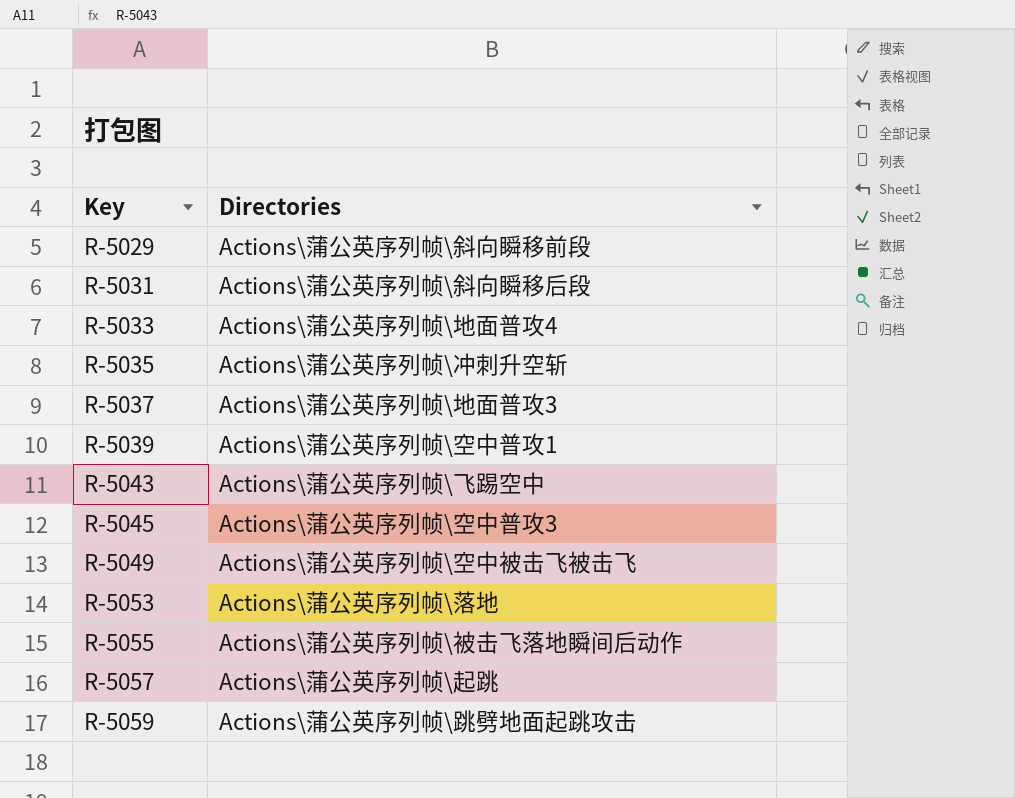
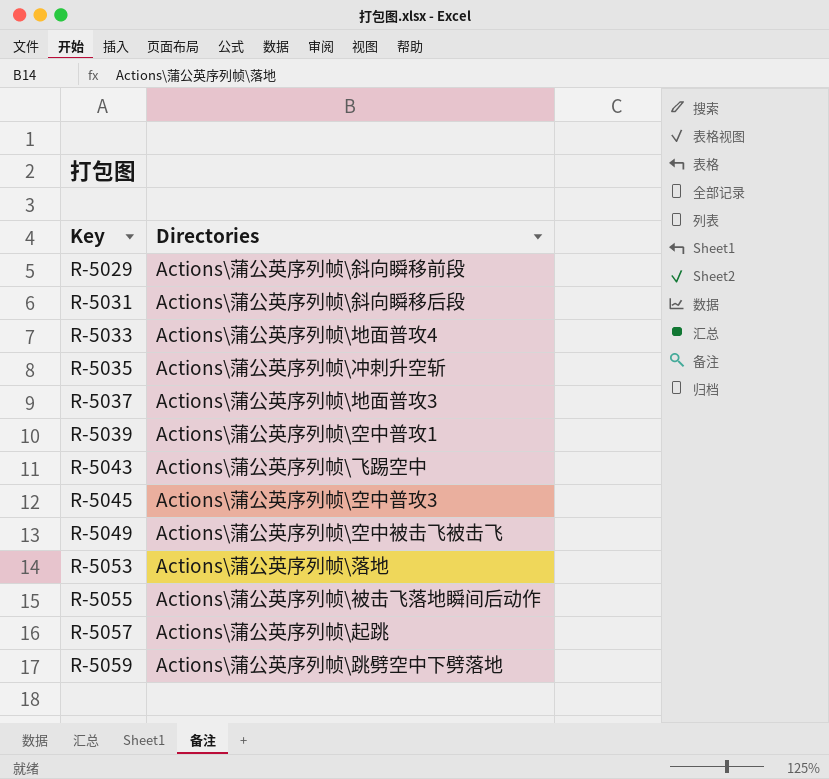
R-5059 | Directories: Actions\蒲公英序列帧\跳劈地面起跳攻击 -> Actions\蒲公英序列帧\跳劈空中下劈落地

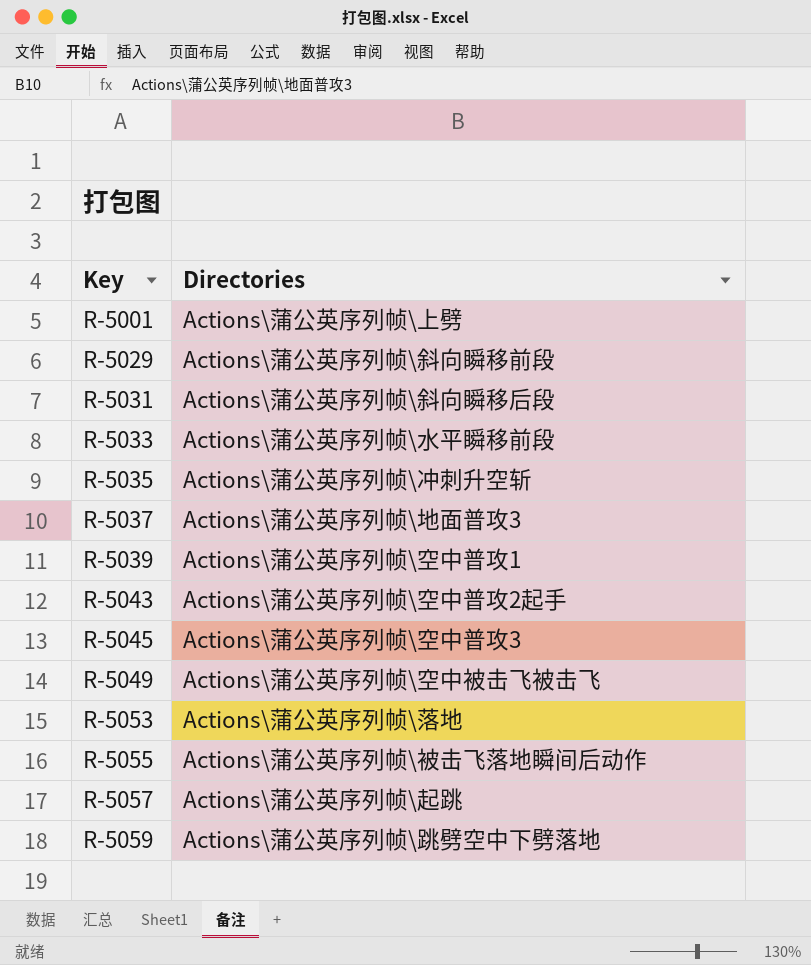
row R-5001: none -> Actions\蒲公英序列帧\上劈
R-5033 | Directories: Actions\蒲公英序列帧\地面普攻4 -> Actions\蒲公英序列帧\水平瞬移前段
R-5043 | Directories: Actions\蒲公英序列帧\飞踢空中 -> Actions\蒲公英序列帧\空中普攻2起手

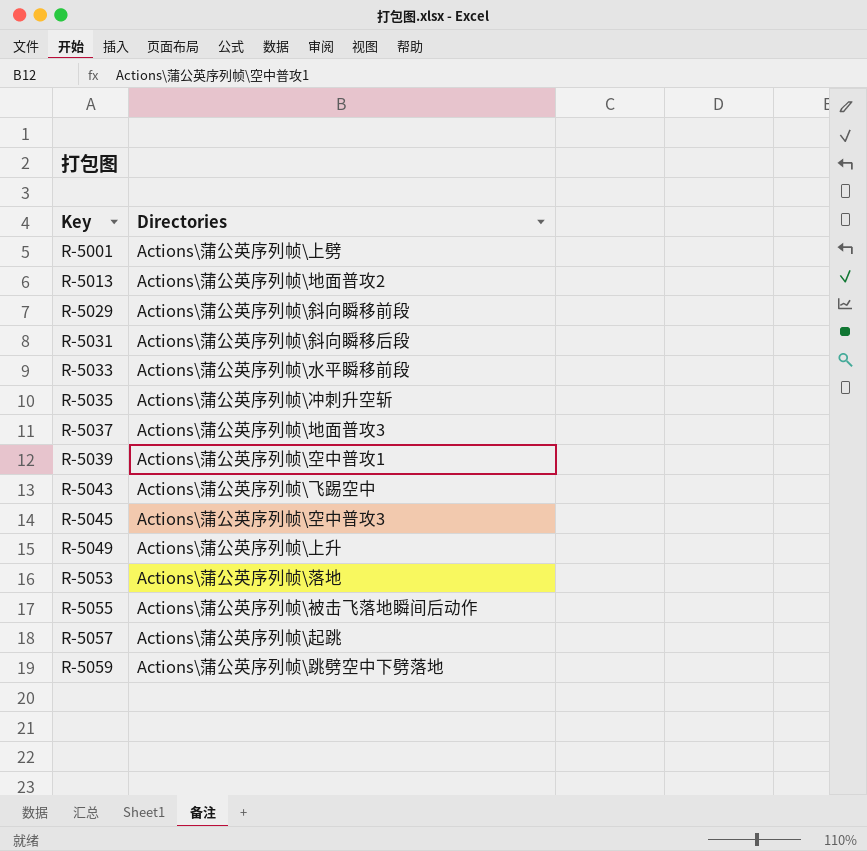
row R-5013: none -> Actions\蒲公英序列帧\地面普攻2
R-5043 | Directories: Actions\蒲公英序列帧\空中普攻2起手 -> Actions\蒲公英序列帧\飞踢空中
R-5049 | Directories: Actions\蒲公英序列帧\空中被击飞被击飞 -> Actions\蒲公英序列帧\上升

